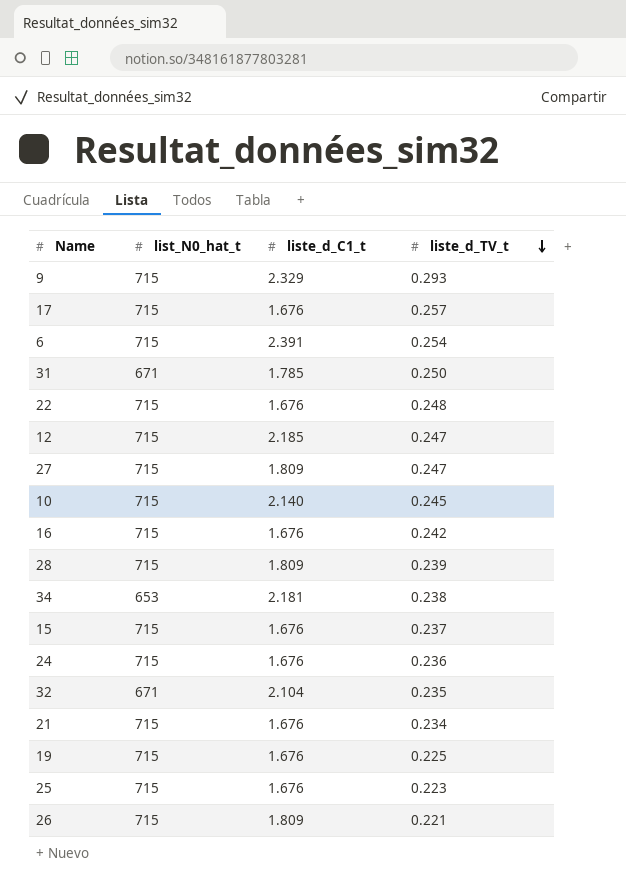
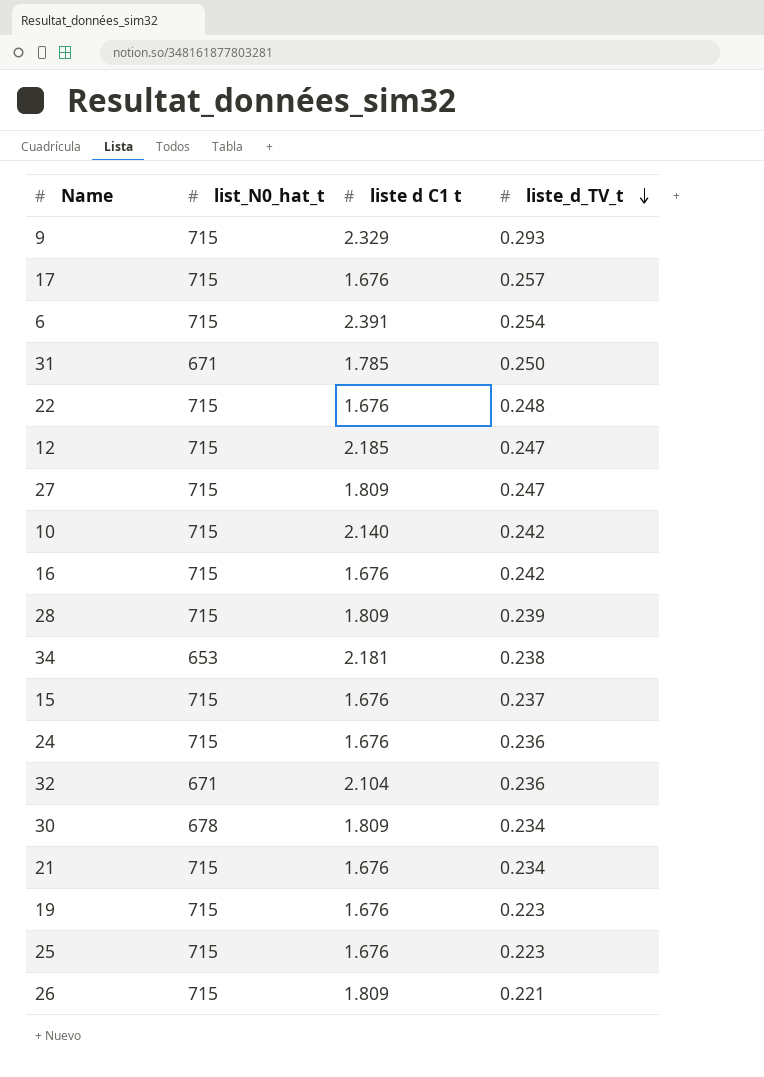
column name: liste_d_C1_t -> liste d C1 t
10 | liste_d_TV_t: 0.245 -> 0.242
32 | liste_d_TV_t: 0.235 -> 0.236
row 30: none -> 678 | 1.809 | 0.234
19 | liste_d_TV_t: 0.225 -> 0.223

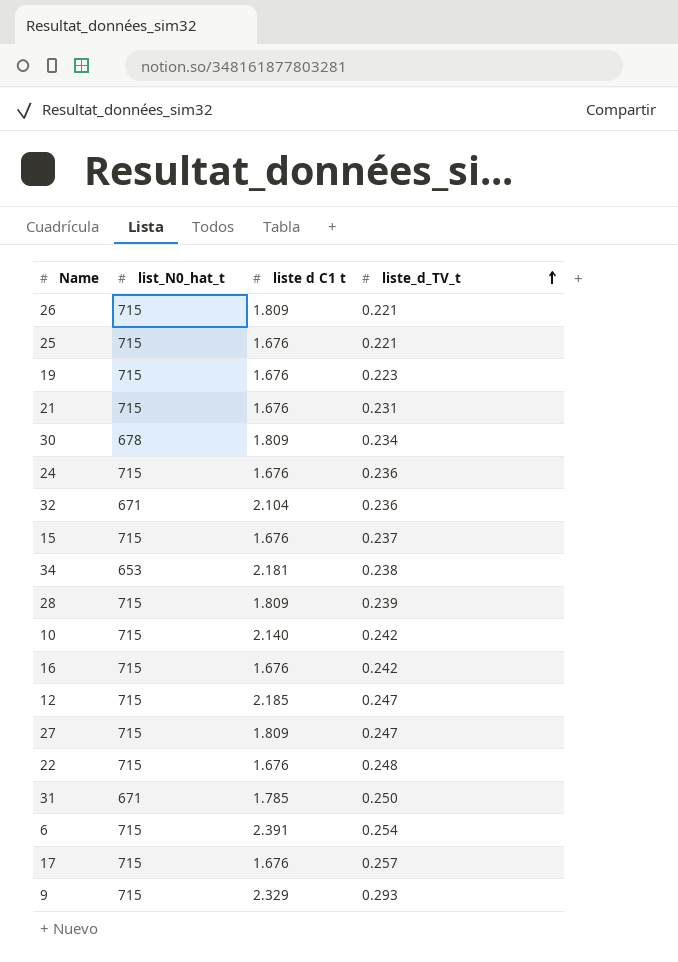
row order: liste_d_TV_t descending -> liste_d_TV_t ascending
25 | liste_d_TV_t: 0.223 -> 0.221
21 | liste_d_TV_t: 0.234 -> 0.231

